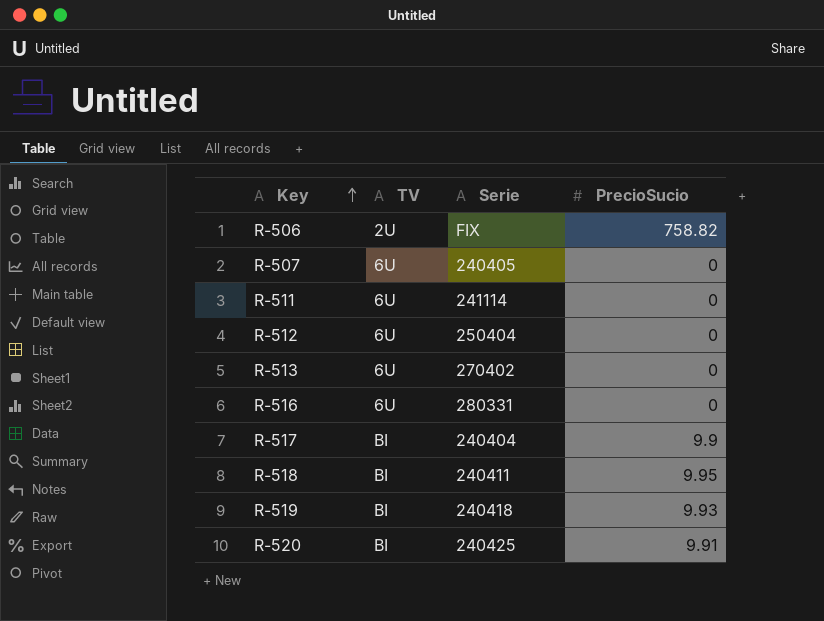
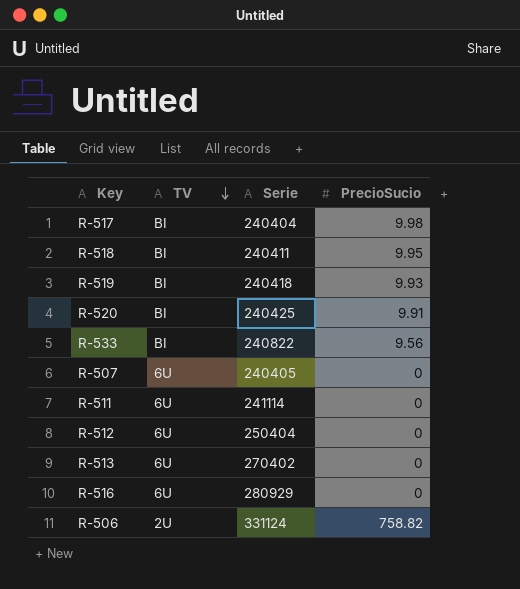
row order: Key ascending -> TV descending
R-517 | PrecioSucio: 9.9 -> 9.98
row R-533: none -> BI | 240822 | 9.56
R-516 | Serie: 280331 -> 280929
R-506 | Serie: FIX -> 331124

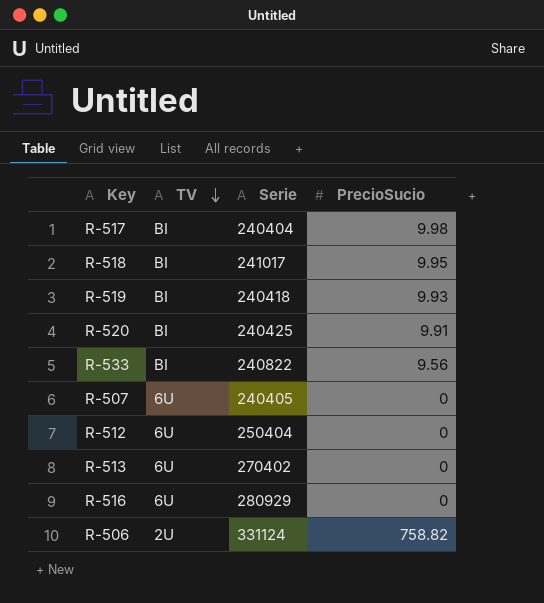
row R-511: 6U | 241114 | 0 -> none
R-518 | Serie: 240411 -> 241017

